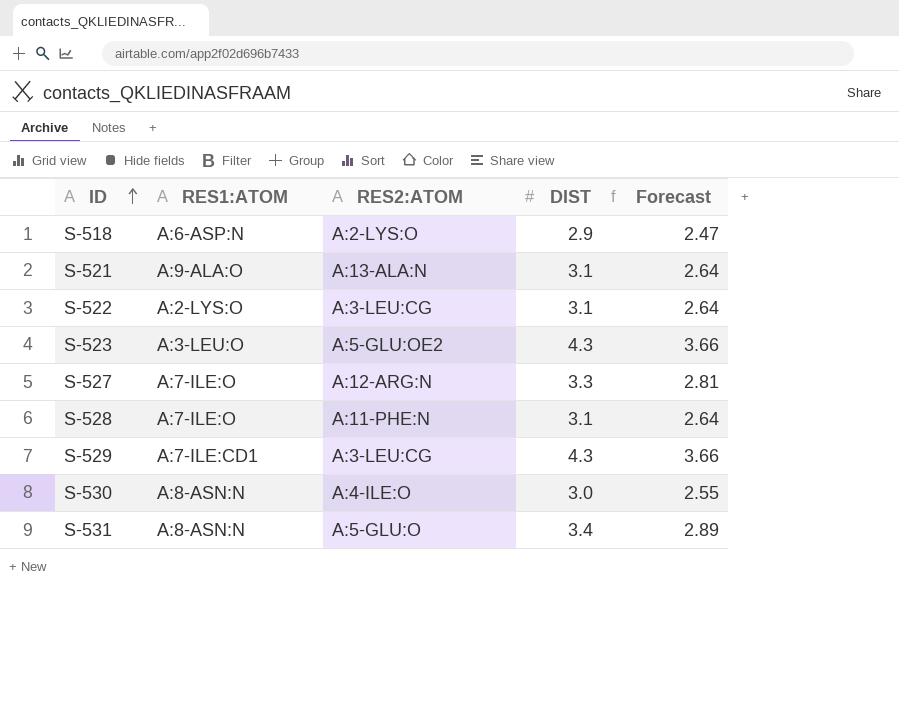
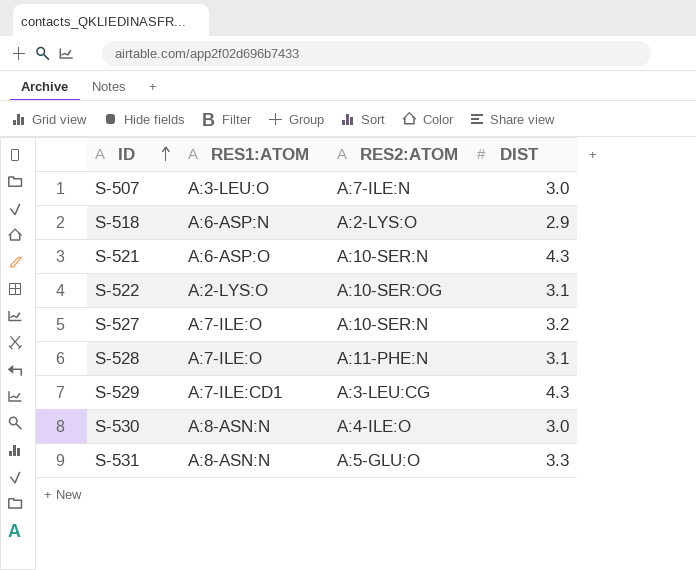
column Forecast | formula: [DIST] * 0.85 -> none
row S-523: A:3-LEU:O | A:5-GLU:OE2 | 4.3 | 3.66 -> none
row S-507: none -> A:3-LEU:O | A:7-ILE:N | 3.0
S-521 | RES1:ATOM: A:9-ALA:O -> A:6-ASP:O
S-521 | RES2:ATOM: A:13-ALA:N -> A:10-SER:N
S-521 | DIST: 3.1 -> 4.3
S-522 | RES2:ATOM: A:3-LEU:CG -> A:10-SER:OG
S-527 | RES2:ATOM: A:12-ARG:N -> A:10-SER:N
S-527 | DIST: 3.3 -> 3.2
S-531 | DIST: 3.4 -> 3.3

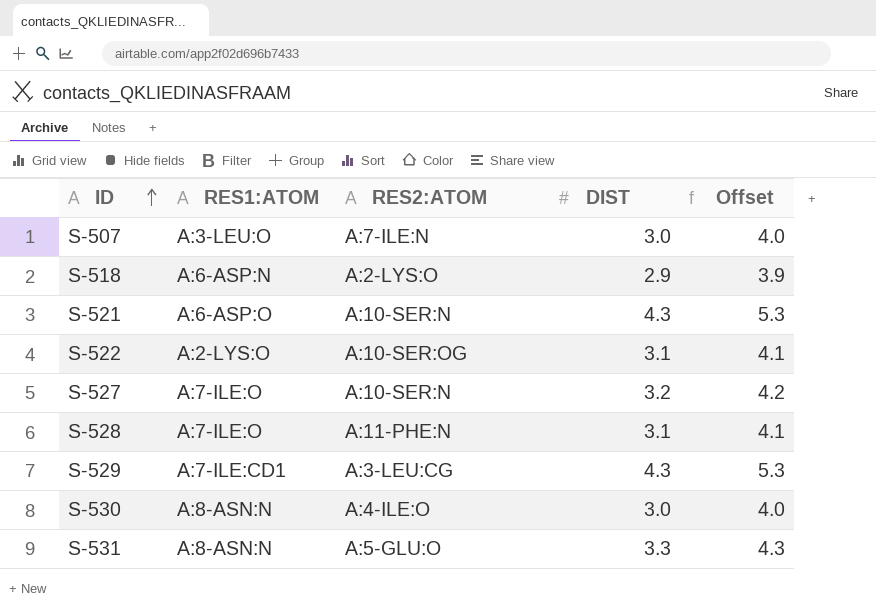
column Offset | formula: none -> [DIST] + 1

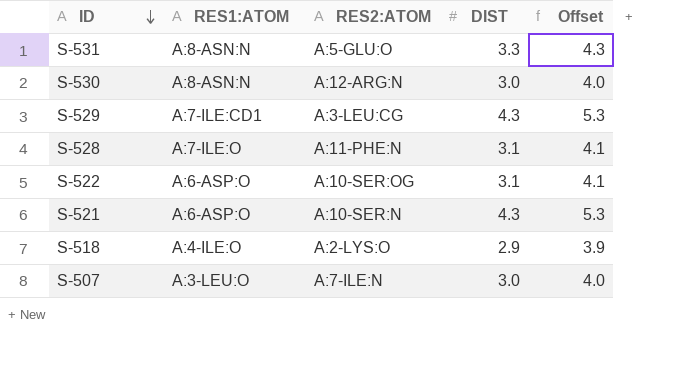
row order: ID ascending -> ID descending
row S-527: A:7-ILE:O | A:10-SER:N | 3.2 | 4.2 -> none
S-530 | RES2:ATOM: A:4-ILE:O -> A:12-ARG:N
S-522 | RES1:ATOM: A:2-LYS:O -> A:6-ASP:O
S-518 | RES1:ATOM: A:6-ASP:N -> A:4-ILE:O

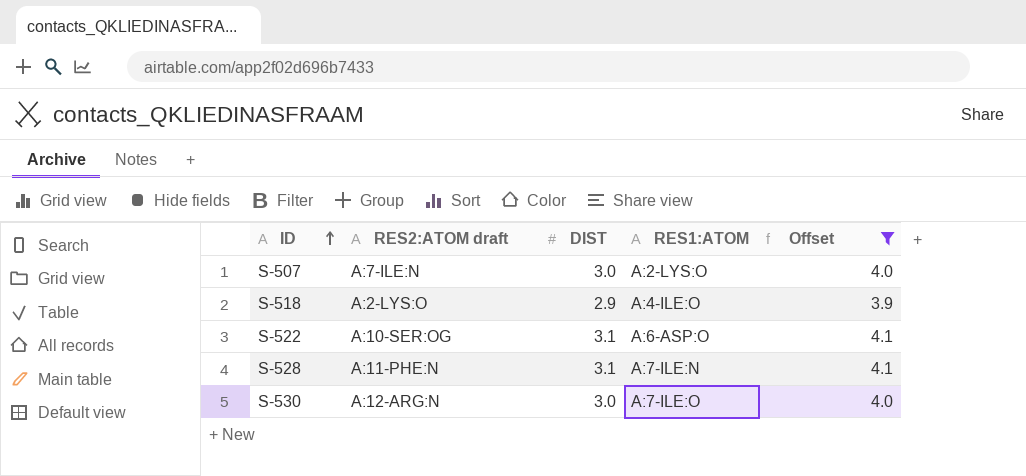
filter: none -> Offset <= 4.1
row order: ID descending -> ID ascending
column name: RES2:ATOM -> RES2:ATOM draft
column RES1:ATOM | position: 2 -> 4
S-507 | RES1:ATOM: A:3-LEU:O -> A:2-LYS:O
S-528 | RES1:ATOM: A:7-ILE:O -> A:7-ILE:N
S-530 | RES1:ATOM: A:8-ASN:N -> A:7-ILE:O

